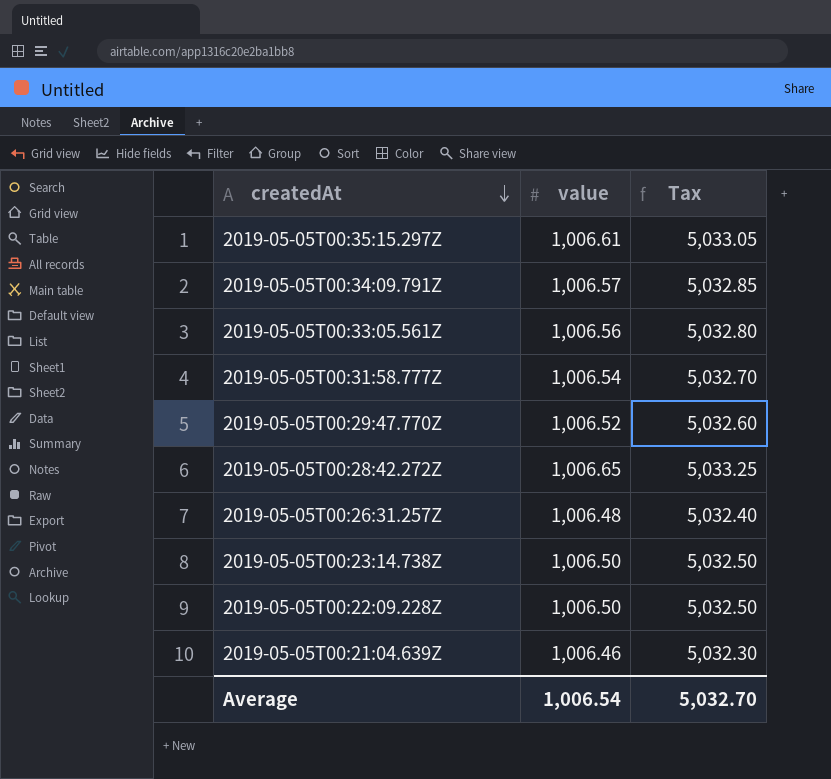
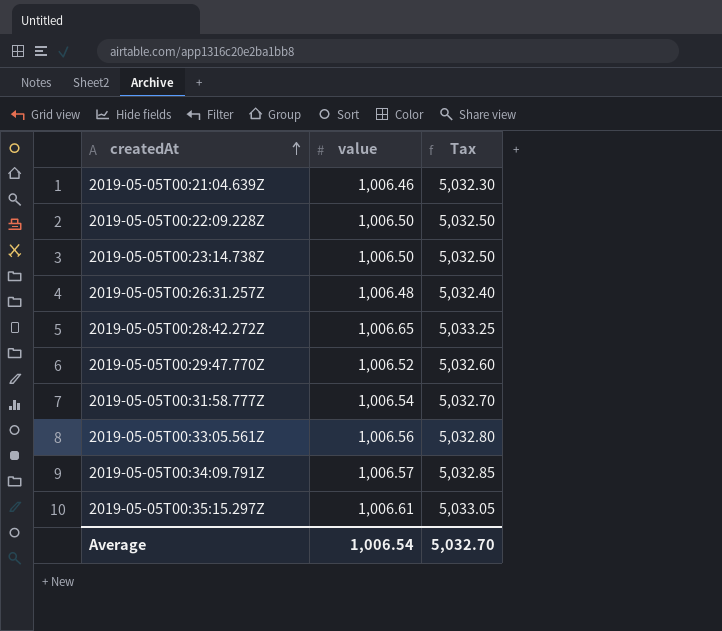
row order: createdAt descending -> createdAt ascending

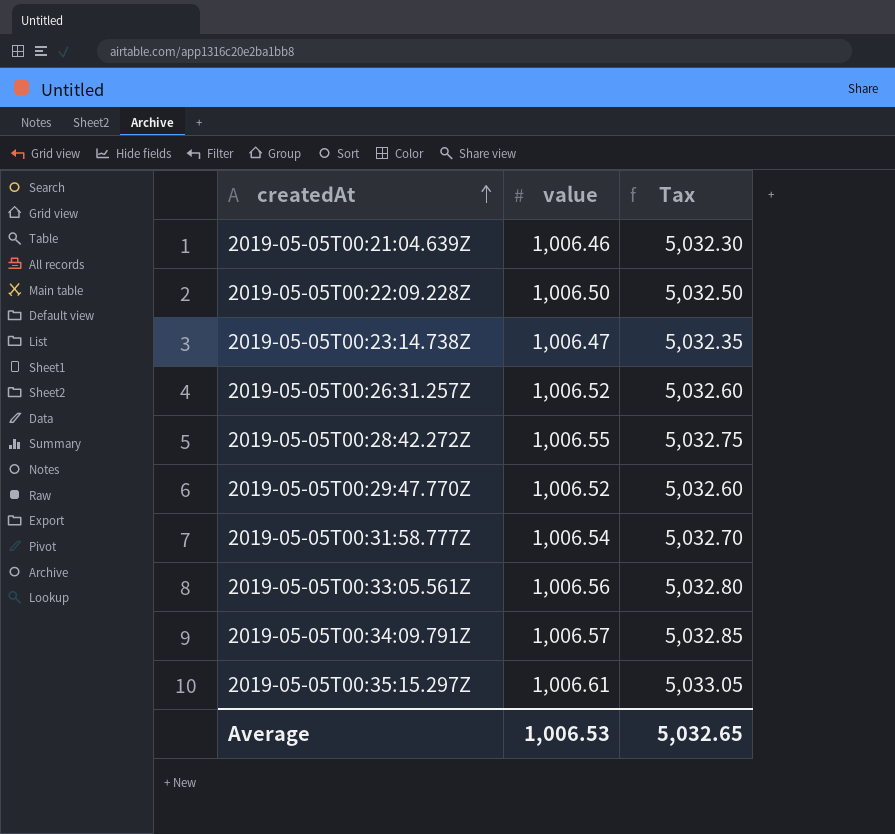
2019-05-05T00:23:14.738Z | value: 1,006.50 -> 1,006.47
2019-05-05T00:23:14.738Z | Tax: 5,032.50 -> 5,032.35
2019-05-05T00:26:31.257Z | value: 1,006.48 -> 1,006.52
2019-05-05T00:26:31.257Z | Tax: 5,032.40 -> 5,032.60
2019-05-05T00:28:42.272Z | value: 1,006.65 -> 1,006.55
2019-05-05T00:28:42.272Z | Tax: 5,033.25 -> 5,032.75
Average | value: 1,006.54 -> 1,006.53
Average | Tax: 5,032.70 -> 5,032.65

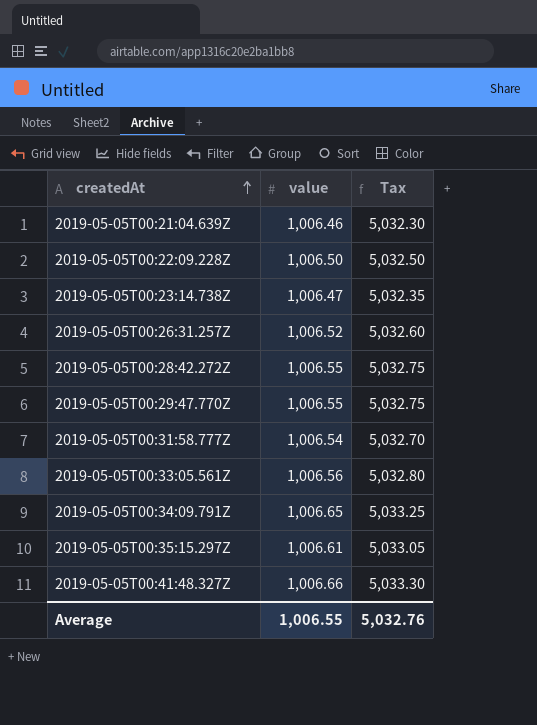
2019-05-05T00:29:47.770Z | value: 1,006.52 -> 1,006.55
2019-05-05T00:29:47.770Z | Tax: 5,032.60 -> 5,032.75
2019-05-05T00:34:09.791Z | value: 1,006.57 -> 1,006.65
2019-05-05T00:34:09.791Z | Tax: 5,032.85 -> 5,033.25
row 2019-05-05T00:41:48.327Z: none -> 1,006.66 | 5,033.30
Average | value: 1,006.53 -> 1,006.55
Average | Tax: 5,032.65 -> 5,032.76

